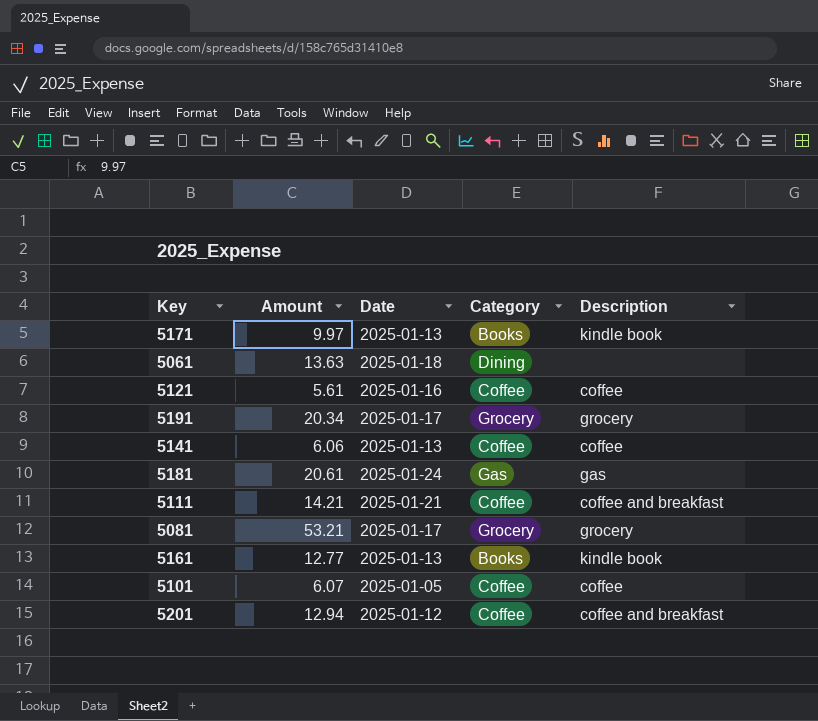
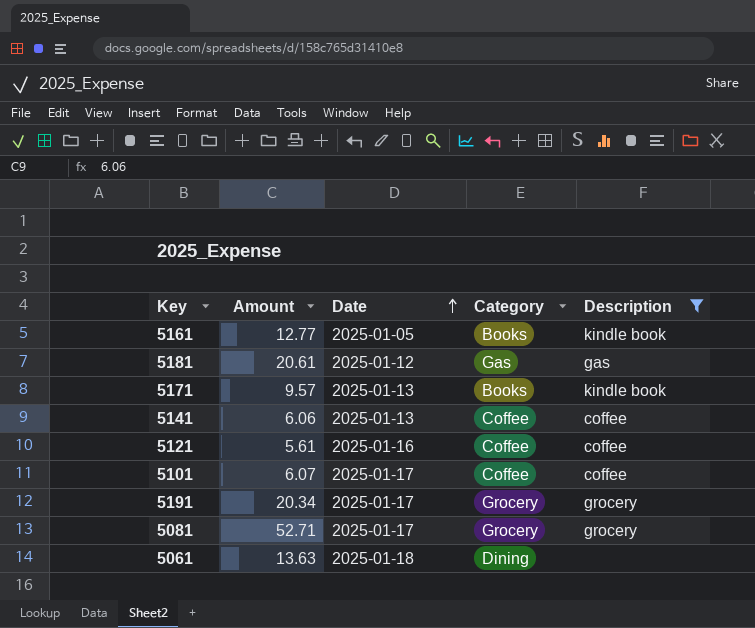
filter: none -> Description != coffee and breakfast
row order: none -> Date ascending
5161 | Date: 2025-01-13 -> 2025-01-05
5181 | Date: 2025-01-24 -> 2025-01-12
5171 | Amount: 9.97 -> 9.57
5101 | Date: 2025-01-05 -> 2025-01-17
5081 | Amount: 53.21 -> 52.71

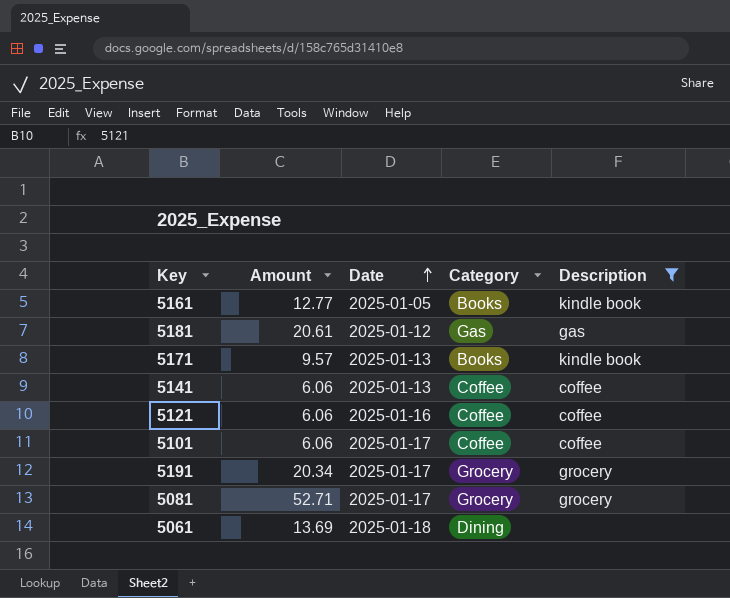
5121 | Amount: 5.61 -> 6.06
5101 | Amount: 6.07 -> 6.06
5061 | Amount: 13.63 -> 13.69

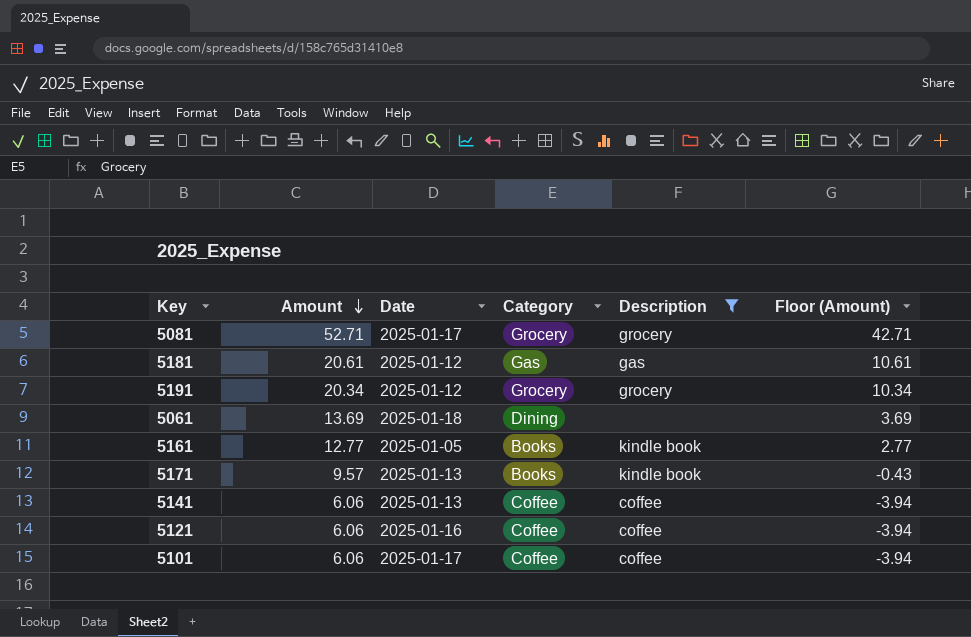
row order: Date ascending -> Amount descending
column Floor (Amount) | formula: none -> [Amount] - 10
5191 | Date: 2025-01-17 -> 2025-01-12

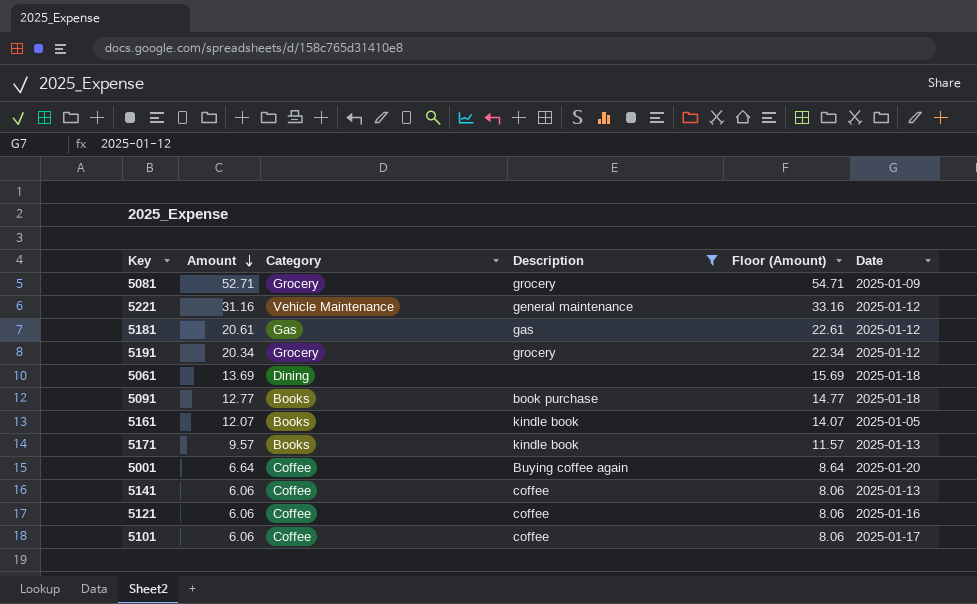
column Floor (Amount) | formula: [Amount] - 10 -> [Amount] + 2
column Date | position: 3 -> 6
5081 | Date: 2025-01-17 -> 2025-01-09
row 5221: none -> 31.16 | Vehicle Maintenance | general maintenance | 33.16 | 2025-01-12
row 5091: none -> 12.77 | Books | book purchase | 14.77 | 2025-01-18
5161 | Amount: 12.77 -> 12.07
row 5001: none -> 6.64 | Coffee | Buying coffee again | 8.64 | 2025-01-20

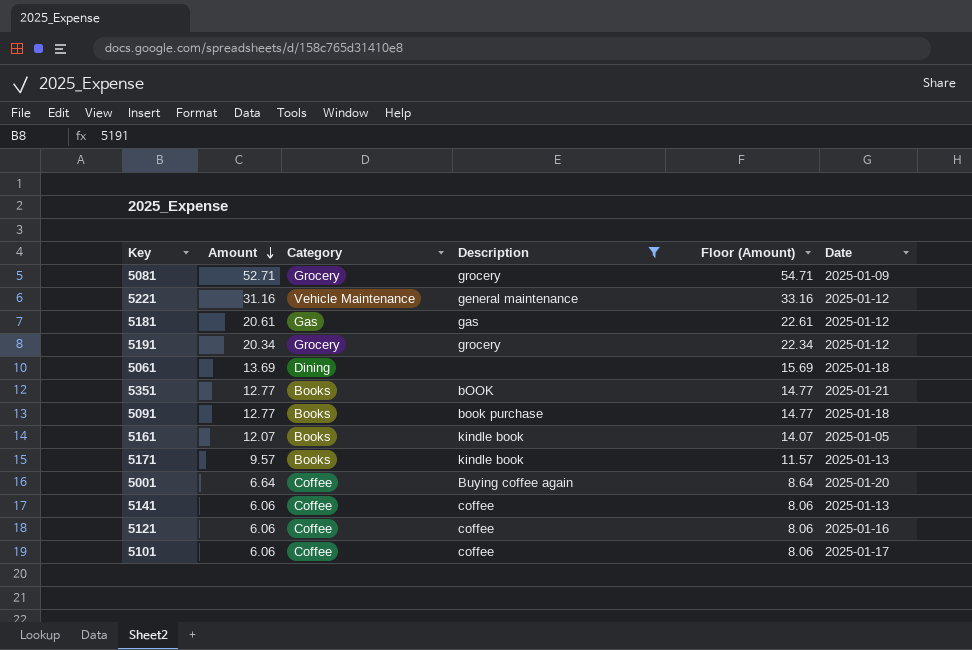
row 5351: none -> 12.77 | Books | bOOK | 14.77 | 2025-01-21

